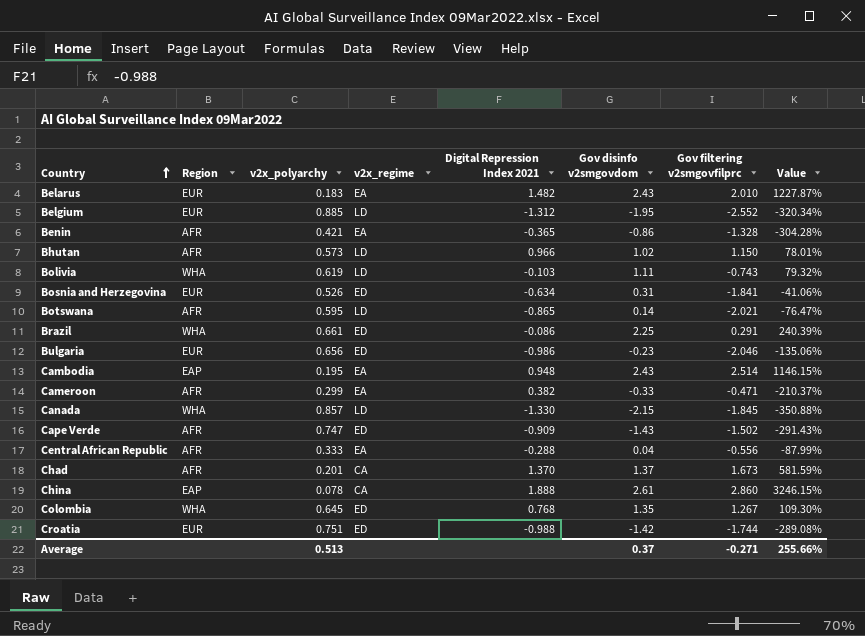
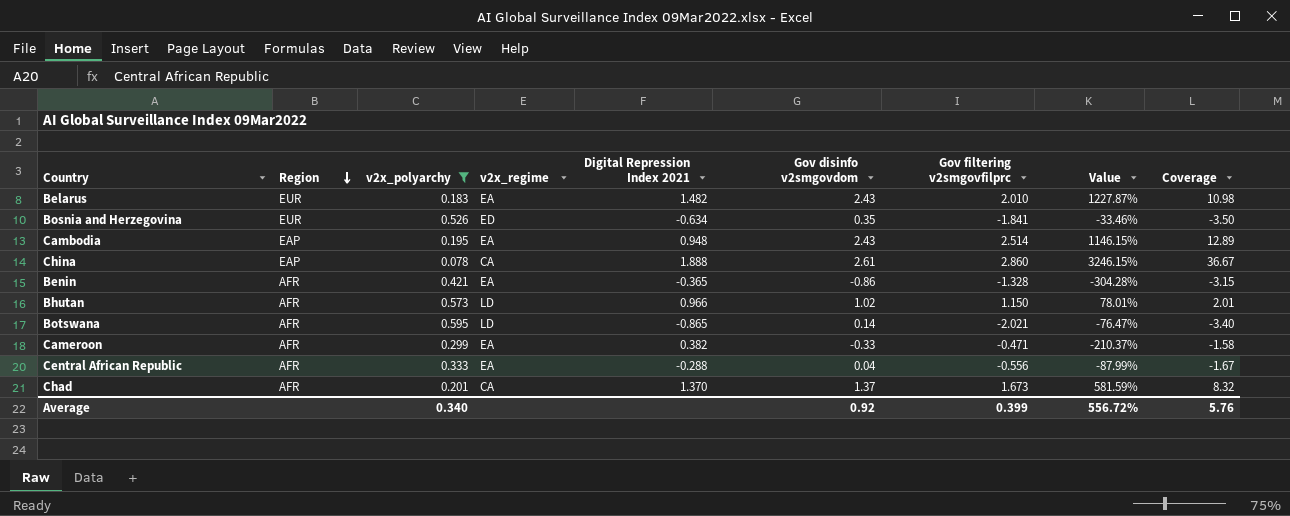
filter: none -> v2x_polyarchy <= 0.595
row order: Country ascending -> Region descending
column Coverage | formula: none -> [Gov filtering v2smgovfilprc] / [v2x_polyarchy]
Bosnia and Herzegovina | Gov disinfo v2smgovdom: 0.31 -> 0.35
Bosnia and Herzegovina | Value: -41.06% -> -33.46%
Average | v2x_polyarchy: 0.513 -> 0.340
Average | Gov disinfo v2smgovdom: 0.37 -> 0.92
Average | Gov filtering v2smgovfilprc: -0.271 -> 0.399
Average | Value: 255.66% -> 556.72%

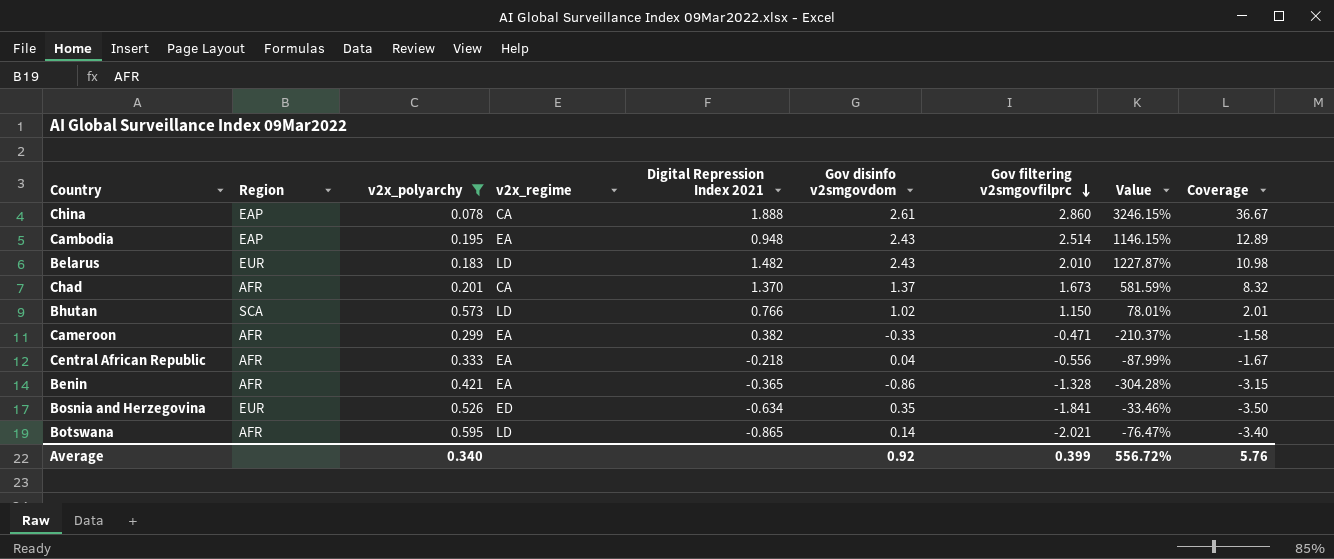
row order: Region descending -> Gov filtering v2smgovfilprc descending
Belarus | v2x_regime: EA -> LD
Bhutan | Region: AFR -> SCA
Bhutan | Digital Repression Index 2021: 0.966 -> 0.766
Central African Republic | Digital Repression Index 2021: -0.288 -> -0.218

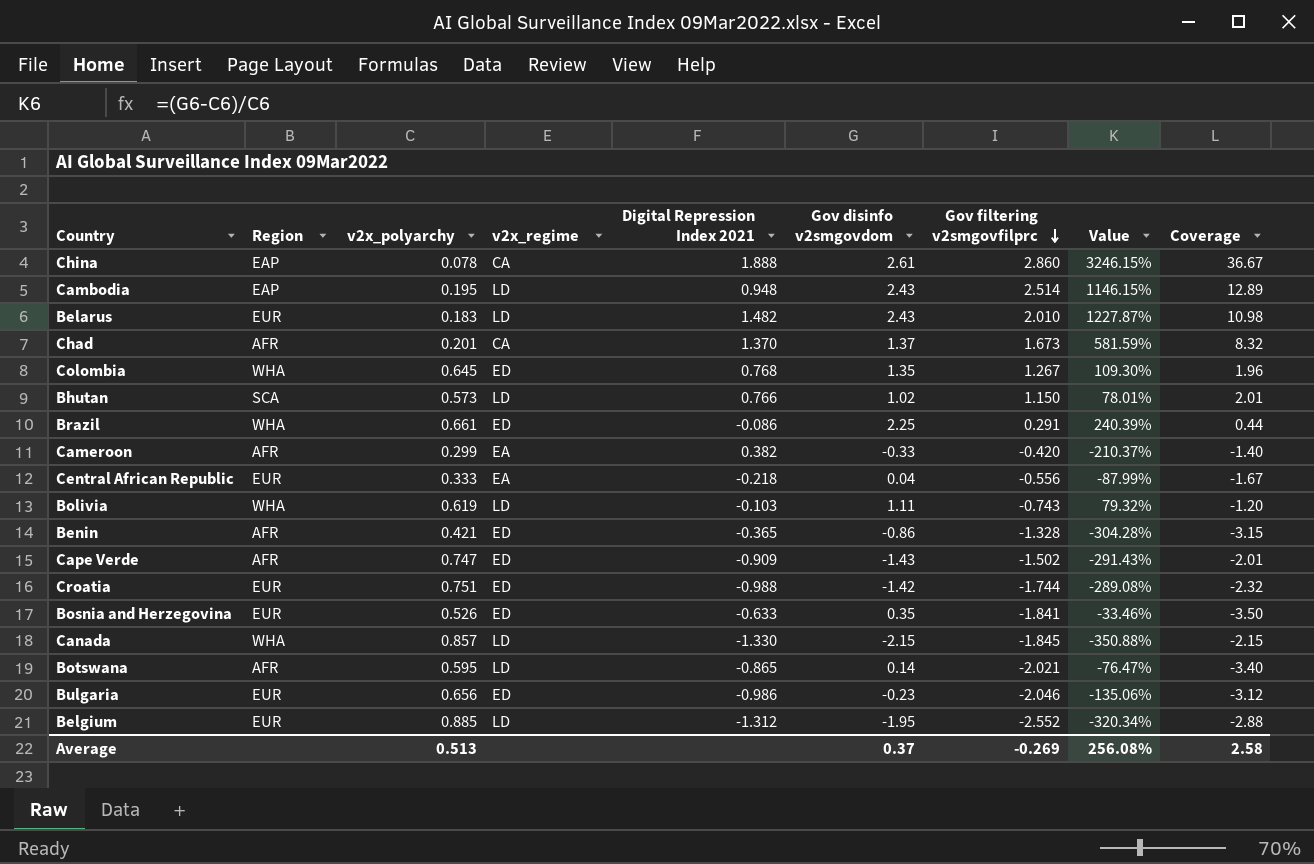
filter: v2x_polyarchy <= 0.595 -> none
Cambodia | v2x_regime: EA -> LD
Cameroon | Gov filtering v2smgovfilprc: -0.471 -> -0.420
Cameroon | Coverage: -1.58 -> -1.40
Central African Republic | Region: AFR -> EUR
Benin | v2x_regime: EA -> ED
Bosnia and Herzegovina | Digital Repression Index 2021: -0.634 -> -0.633
Average | v2x_polyarchy: 0.340 -> 0.513
Average | Gov disinfo v2smgovdom: 0.92 -> 0.37
Average | Gov filtering v2smgovfilprc: 0.399 -> -0.269
Average | Value: 556.72% -> 256.08%
Average | Coverage: 5.76 -> 2.58

